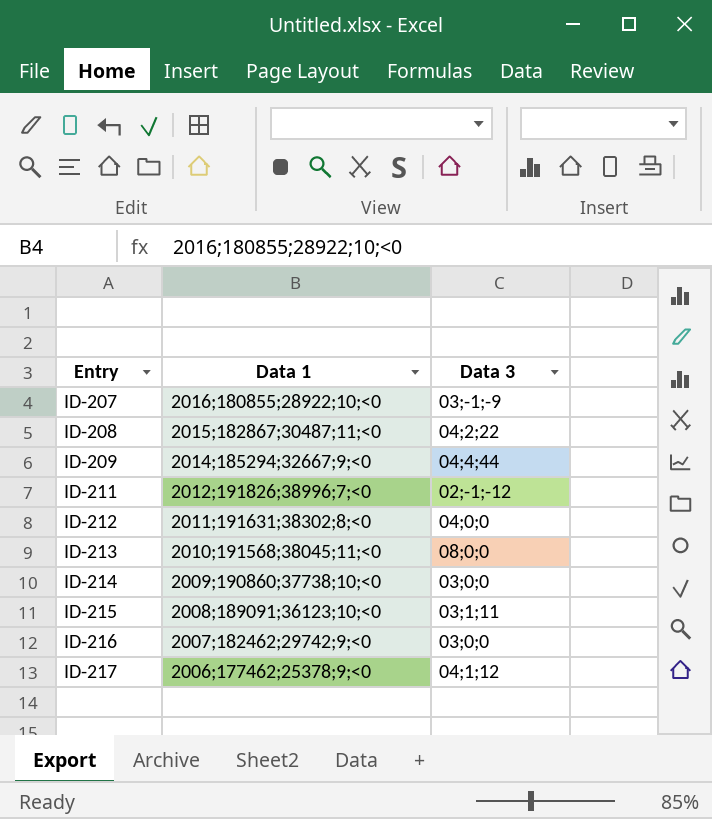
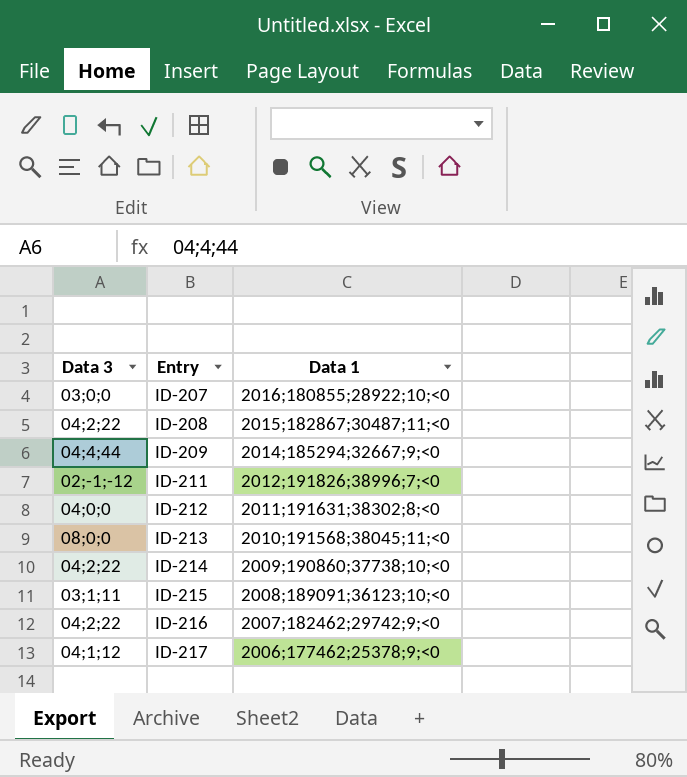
column Data 3 | position: 3 -> 1
ID-207 | Data 3: 03;-1;-9 -> 03;0;0
ID-214 | Data 3: 03;0;0 -> 04;2;22
ID-216 | Data 3: 03;0;0 -> 04;2;22

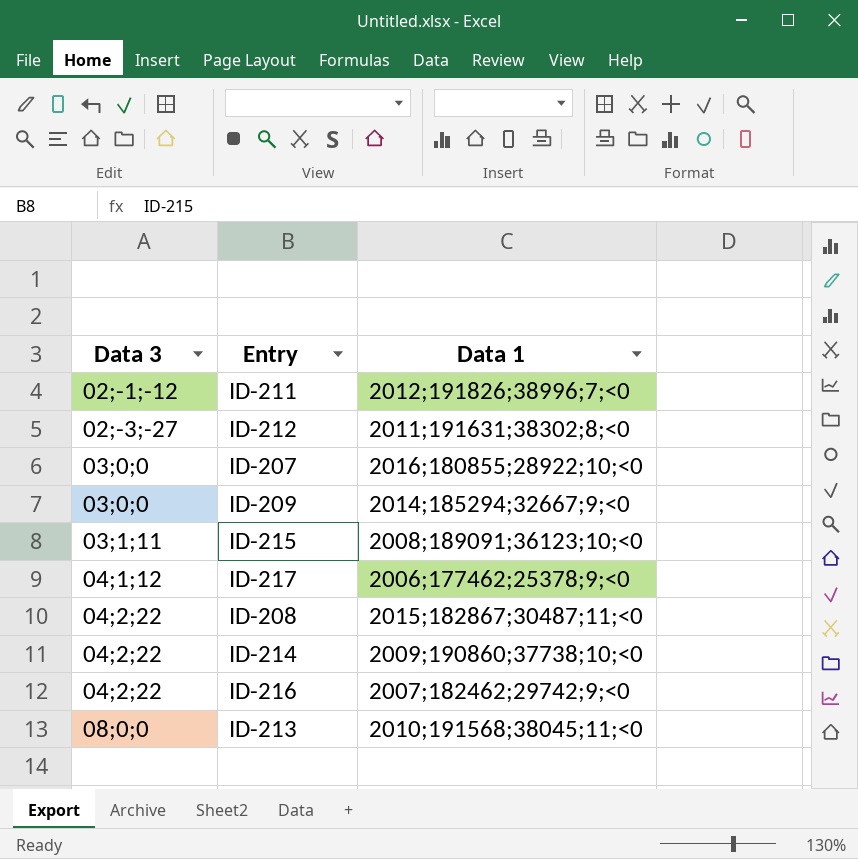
row order: Entry ascending -> Data 3 ascending
ID-212 | Data 3: 04;0;0 -> 02;-3;-27
ID-209 | Data 3: 04;4;44 -> 03;0;0

